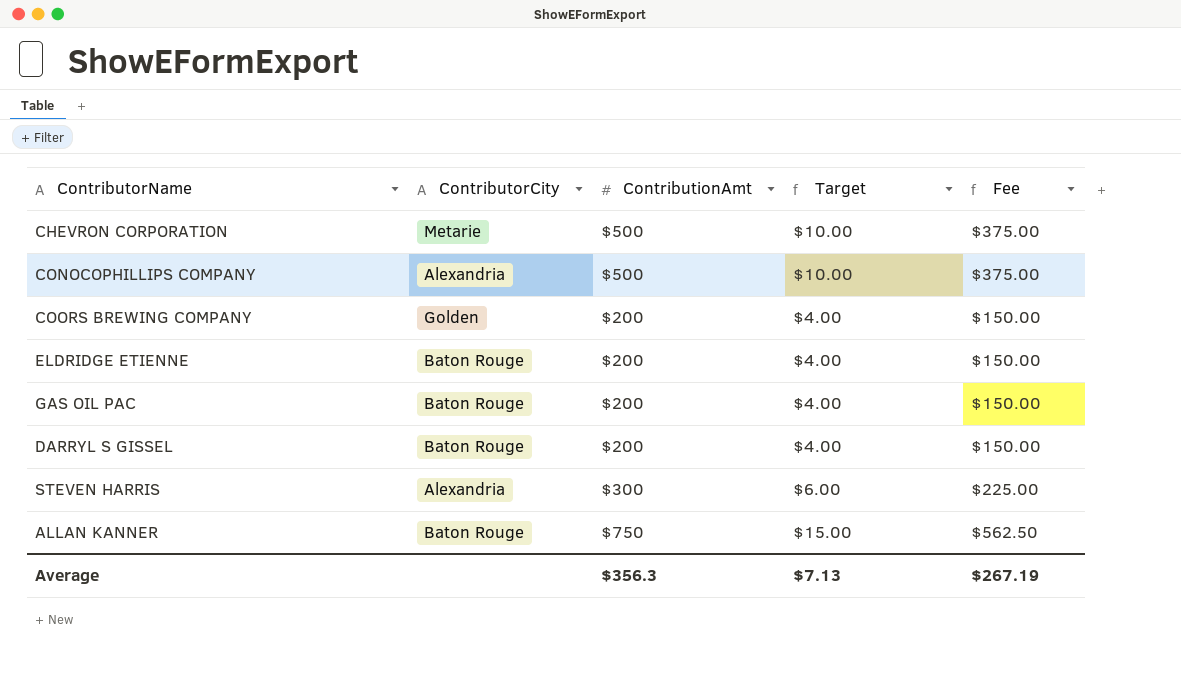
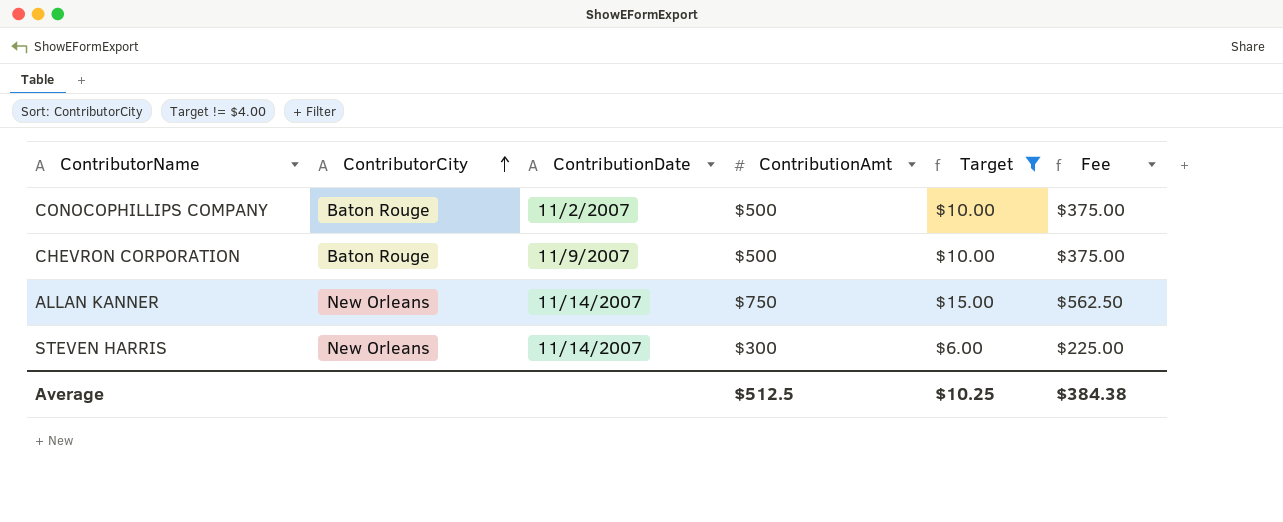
filter: none -> Target != $4.00
row order: none -> ContributorCity ascending
column ContributionDate | position: none -> 3
CONOCOPHILLIPS COMPANY | ContributorCity: Alexandria -> Baton Rouge
CHEVRON CORPORATION | ContributorCity: Metarie -> Baton Rouge
ALLAN KANNER | ContributorCity: Baton Rouge -> New Orleans
STEVEN HARRIS | ContributorCity: Alexandria -> New Orleans
Average | ContributionAmt: $356.3 -> $512.5
Average | Target: $7.13 -> $10.25
Average | Fee: $267.19 -> $384.38

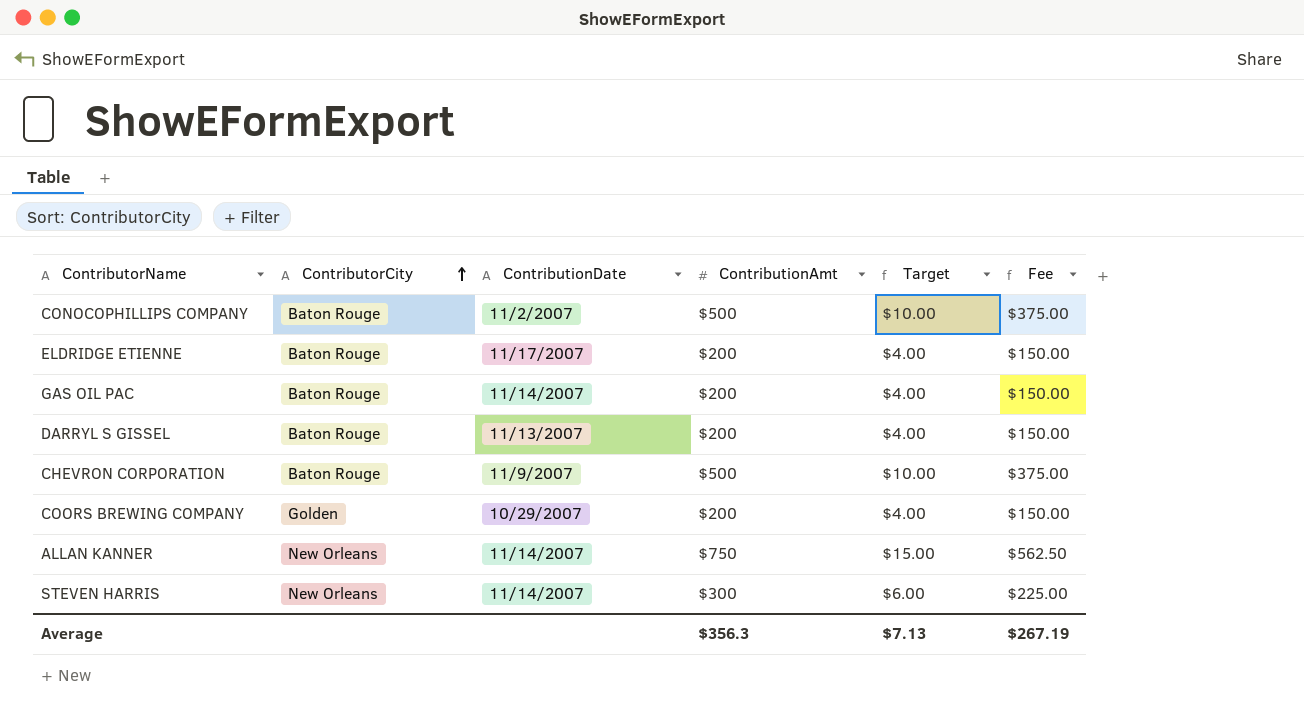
filter: Target != $4.00 -> none
Average | ContributionAmt: $512.5 -> $356.3
Average | Target: $10.25 -> $7.13
Average | Fee: $384.38 -> $267.19

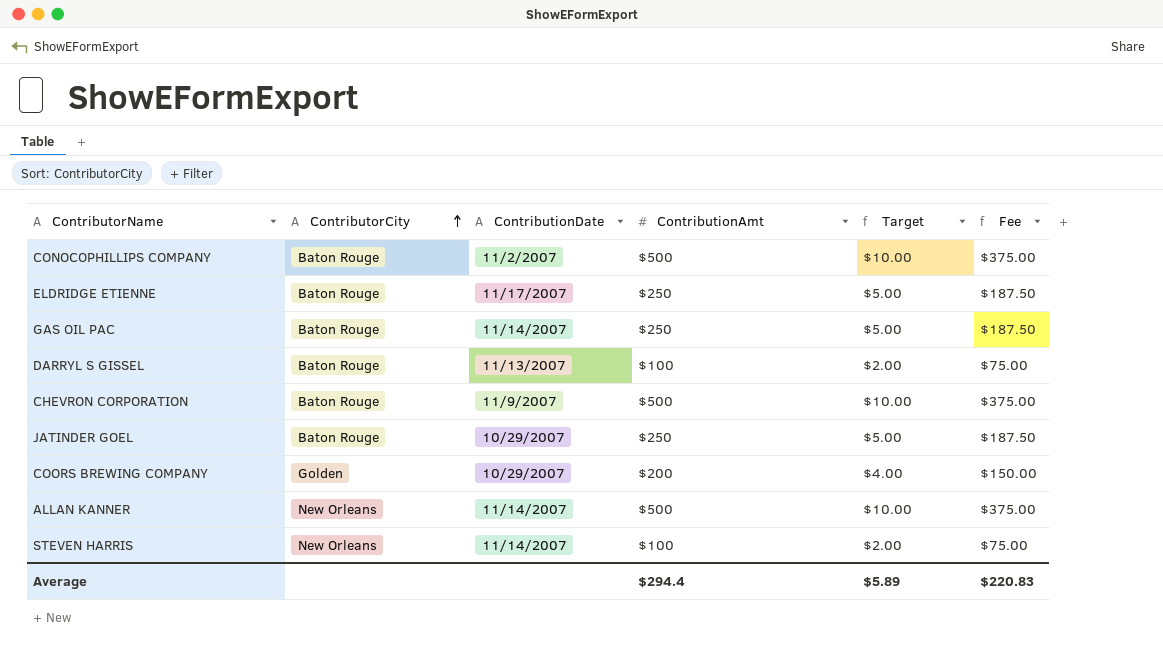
ELDRIDGE ETIENNE | ContributionAmt: $200 -> $250
ELDRIDGE ETIENNE | Target: $4.00 -> $5.00
ELDRIDGE ETIENNE | Fee: $150.00 -> $187.50
GAS OIL PAC | ContributionAmt: $200 -> $250
GAS OIL PAC | Target: $4.00 -> $5.00
GAS OIL PAC | Fee: $150.00 -> $187.50
DARRYL S GISSEL | ContributionAmt: $200 -> $100
DARRYL S GISSEL | Target: $4.00 -> $2.00
DARRYL S GISSEL | Fee: $150.00 -> $75.00
row JATINDER GOEL: none -> Baton Rouge | 10/29/2007 | $250 | $5.00 | $187.50
ALLAN KANNER | ContributionAmt: $750 -> $500
ALLAN KANNER | Target: $15.00 -> $10.00
ALLAN KANNER | Fee: $562.50 -> $375.00
STEVEN HARRIS | ContributionAmt: $300 -> $100
STEVEN HARRIS | Target: $6.00 -> $2.00
STEVEN HARRIS | Fee: $225.00 -> $75.00
Average | ContributionAmt: $356.3 -> $294.4
Average | Target: $7.13 -> $5.89
Average | Fee: $267.19 -> $220.83

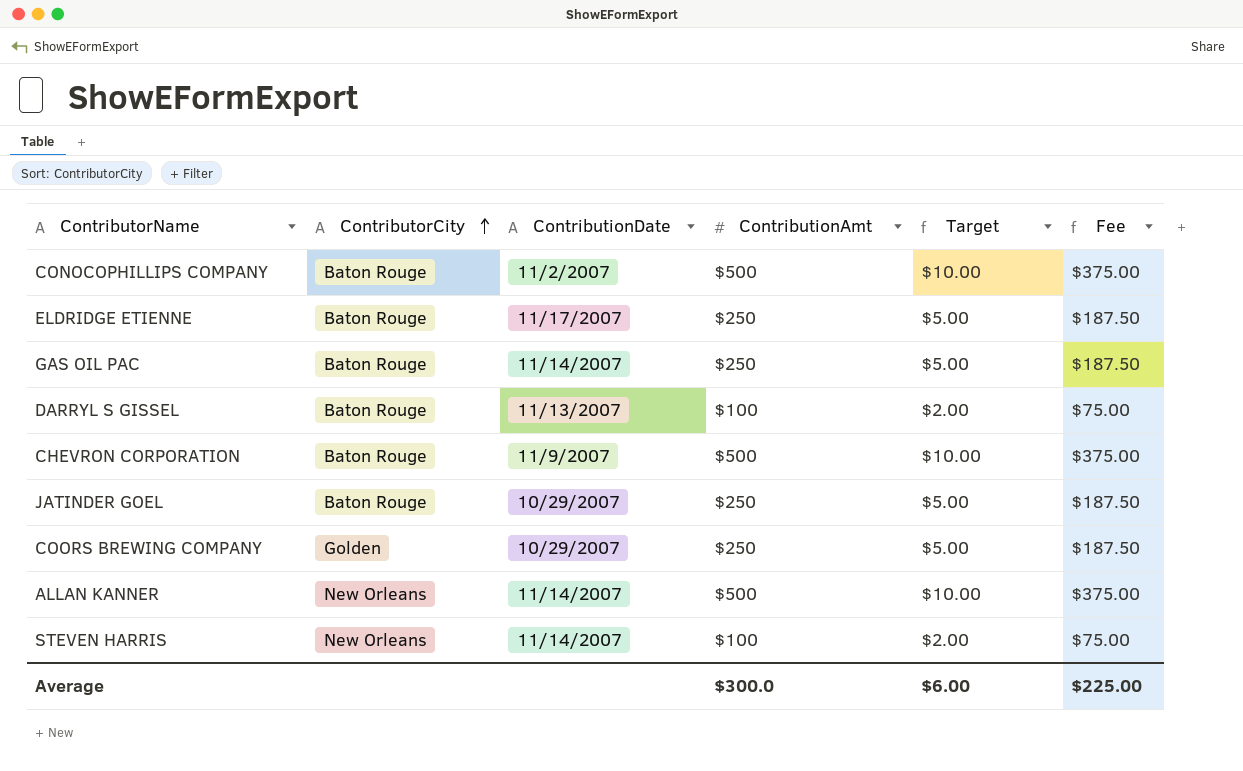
COORS BREWING COMPANY | ContributionAmt: $200 -> $250
COORS BREWING COMPANY | Target: $4.00 -> $5.00
COORS BREWING COMPANY | Fee: $150.00 -> $187.50
Average | ContributionAmt: $294.4 -> $300.0
Average | Target: $5.89 -> $6.00
Average | Fee: $220.83 -> $225.00

